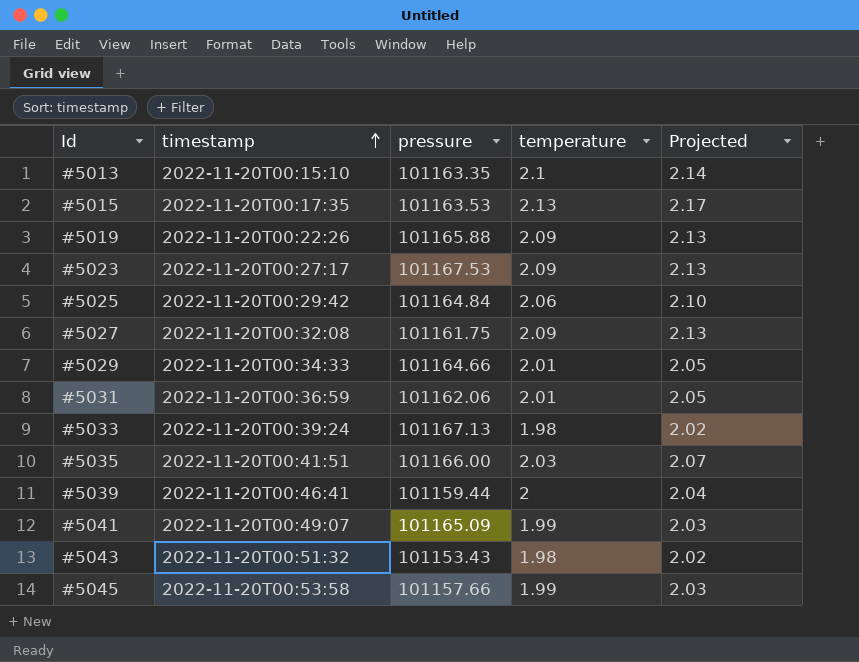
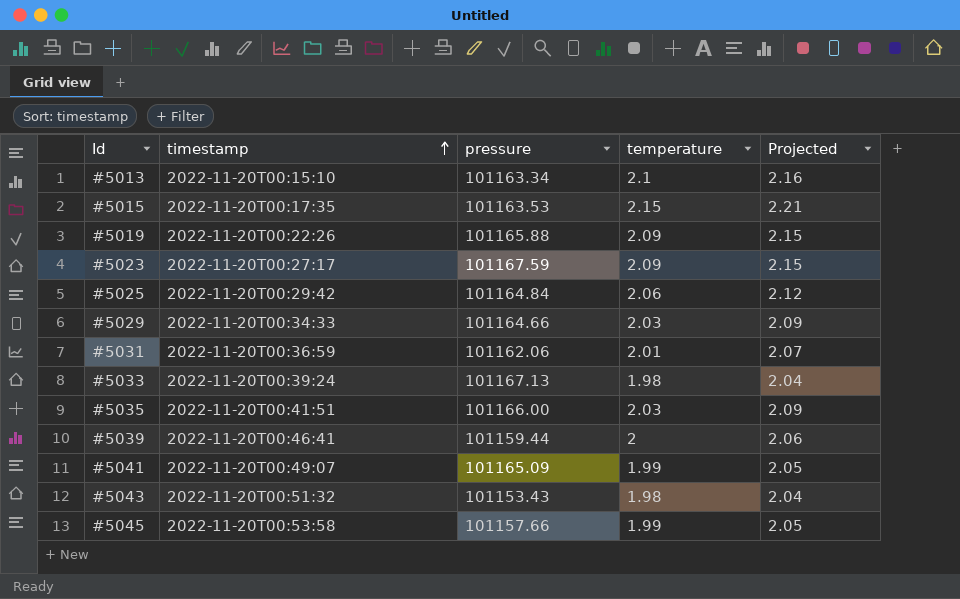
column Projected | formula: [temperature] * 1.02 -> [temperature] * 1.03
row #5027: 2022-11-20T00:32:08 | 101161.75 | 2.09 | 2.13 -> none
#5013 | pressure: 101163.35 -> 101163.34
#5015 | temperature: 2.13 -> 2.15
#5023 | pressure: 101167.53 -> 101167.59
#5029 | temperature: 2.01 -> 2.03

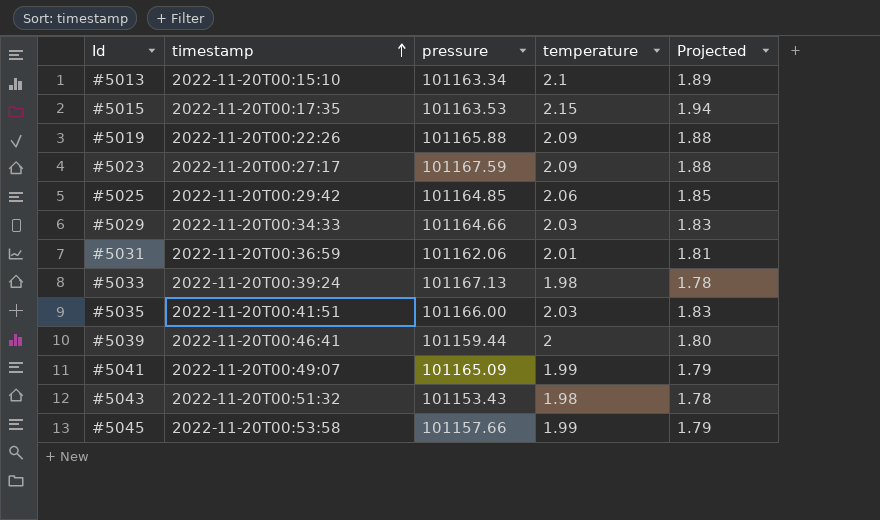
column Projected | formula: [temperature] * 1.03 -> [temperature] * 0.9
#5025 | pressure: 101164.84 -> 101164.85

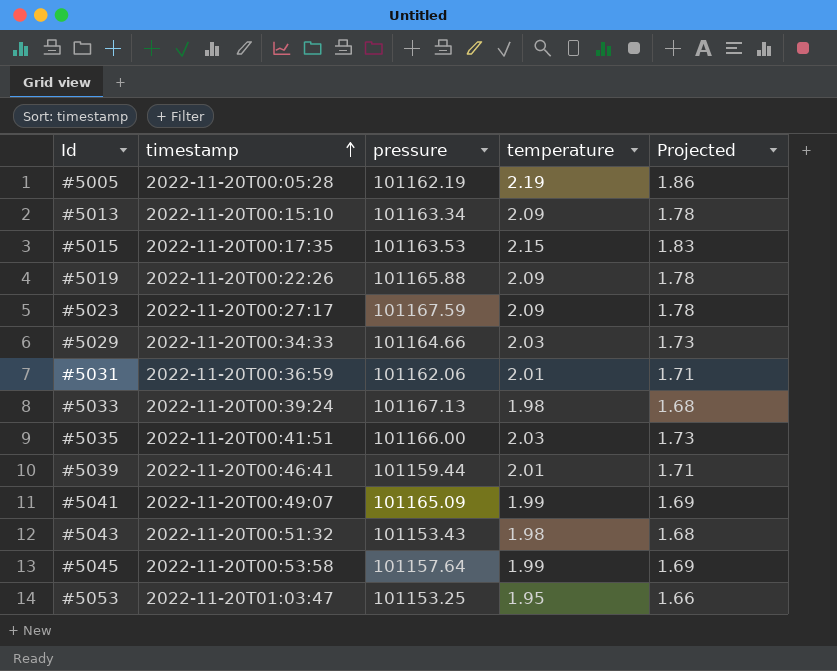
column Projected | formula: [temperature] * 0.9 -> [temperature] * 0.85
row #5025: 2022-11-20T00:29:42 | 101164.85 | 2.06 | 1.85 -> none
row #5005: none -> 2022-11-20T00:05:28 | 101162.19 | 2.19 | 1.86
#5013 | temperature: 2.1 -> 2.09
#5039 | temperature: 2 -> 2.01
#5045 | pressure: 101157.66 -> 101157.64
row #5053: none -> 2022-11-20T01:03:47 | 101153.25 | 1.95 | 1.66

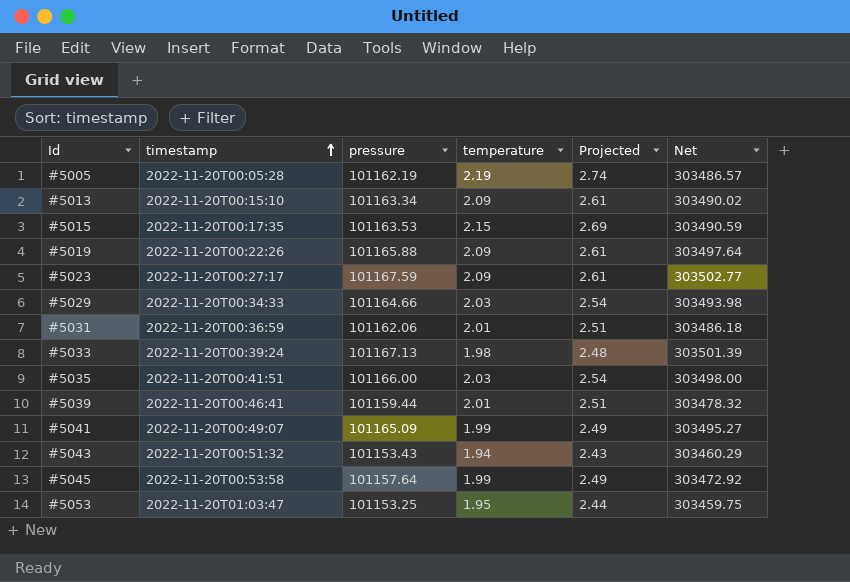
column Projected | formula: [temperature] * 0.85 -> [temperature] * 1.25
column Net | formula: none -> [pressure] * 3
#5043 | temperature: 1.98 -> 1.94

